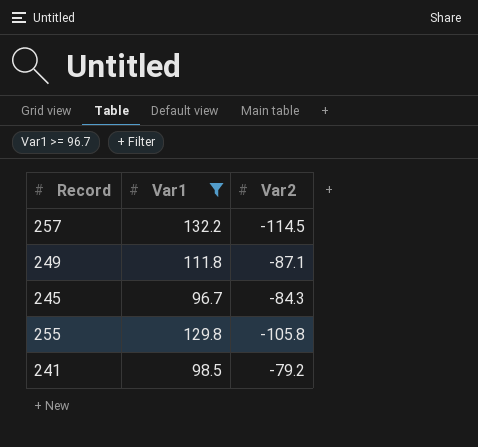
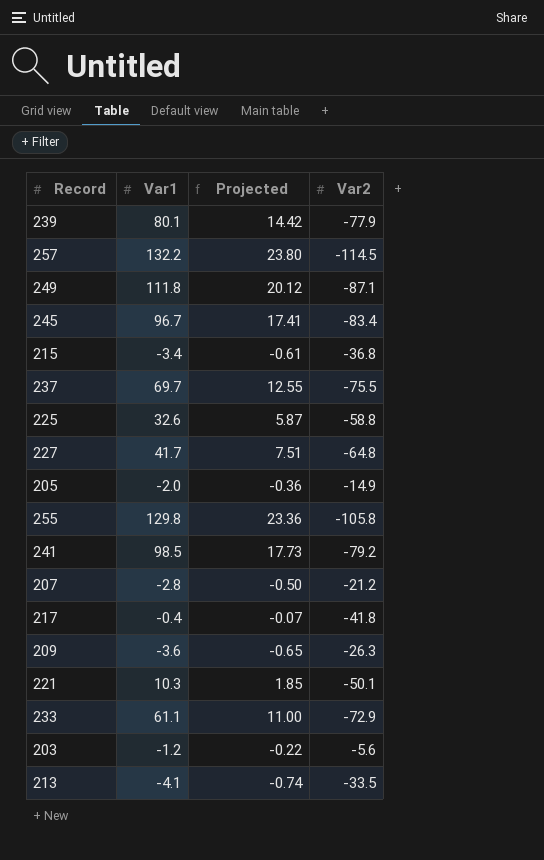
filter: Var1 >= 96.7 -> none
column Projected | formula: none -> [Var1] * 0.18
245 | Var2: -84.3 -> -83.4

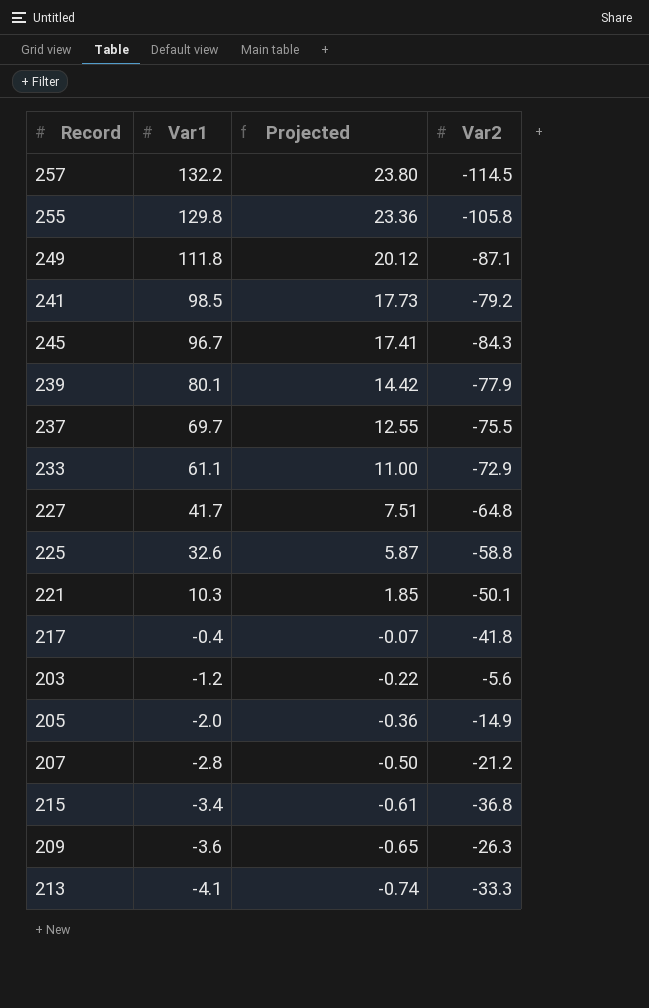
row order: none -> Var1 descending
245 | Var2: -83.4 -> -84.3
213 | Var2: -33.5 -> -33.3

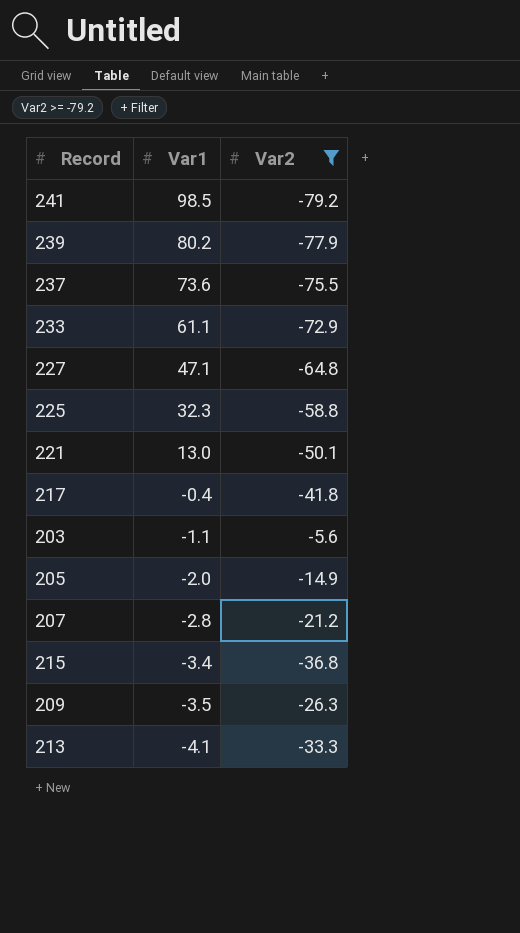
filter: none -> Var2 >= -79.2
column Projected | formula: [Var1] * 0.18 -> none
239 | Var1: 80.1 -> 80.2
237 | Var1: 69.7 -> 73.6
227 | Var1: 41.7 -> 47.1
225 | Var1: 32.6 -> 32.3
221 | Var1: 10.3 -> 13.0
203 | Var1: -1.2 -> -1.1
209 | Var1: -3.6 -> -3.5

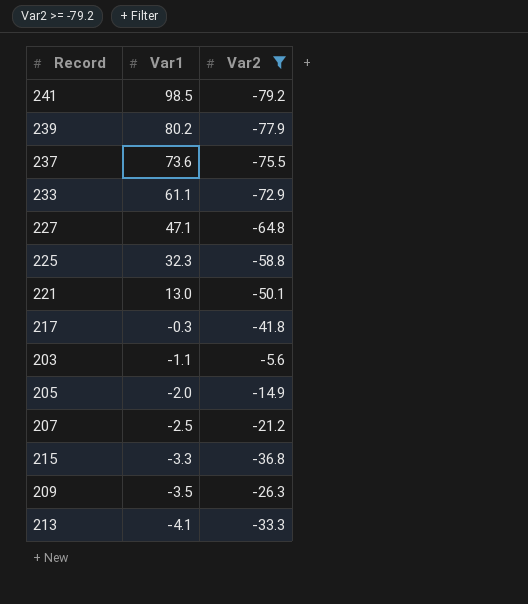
217 | Var1: -0.4 -> -0.3
207 | Var1: -2.8 -> -2.5
215 | Var1: -3.4 -> -3.3

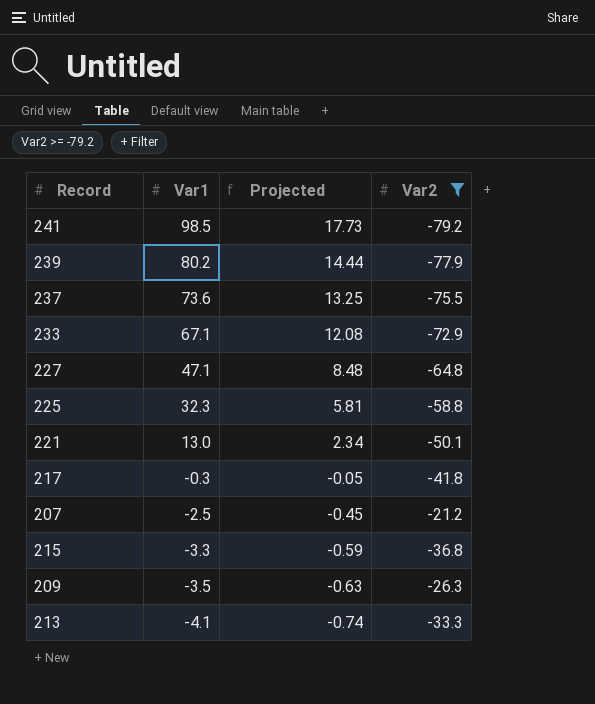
column Projected | formula: none -> [Var1] * 0.18
row 203: -1.1 | -5.6 -> none
row 205: -2.0 | -14.9 -> none
233 | Var1: 61.1 -> 67.1

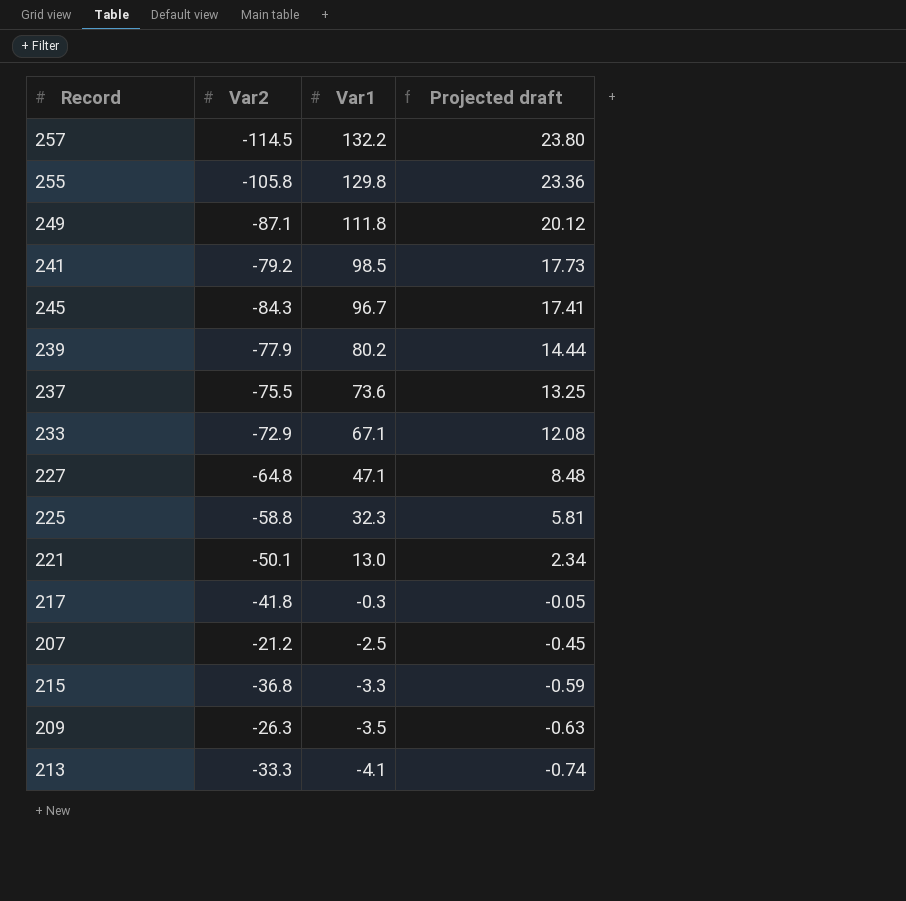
filter: Var2 >= -79.2 -> none
column Var2 | position: 4 -> 2
column name: Projected -> Projected draft

